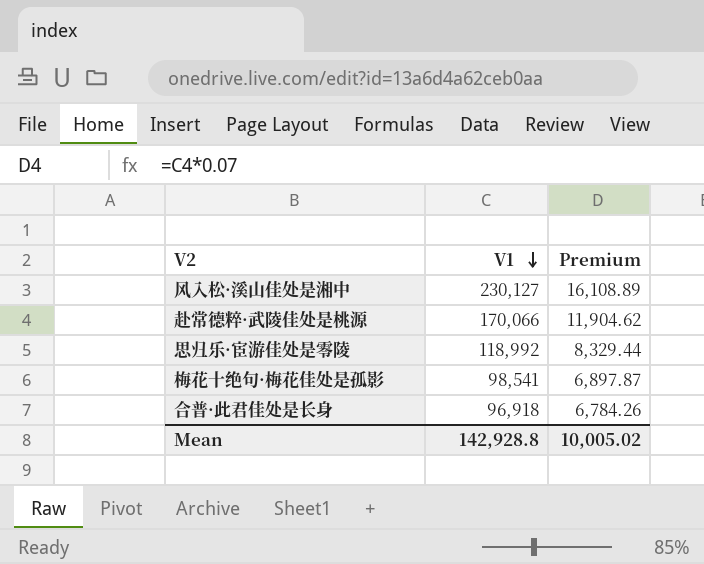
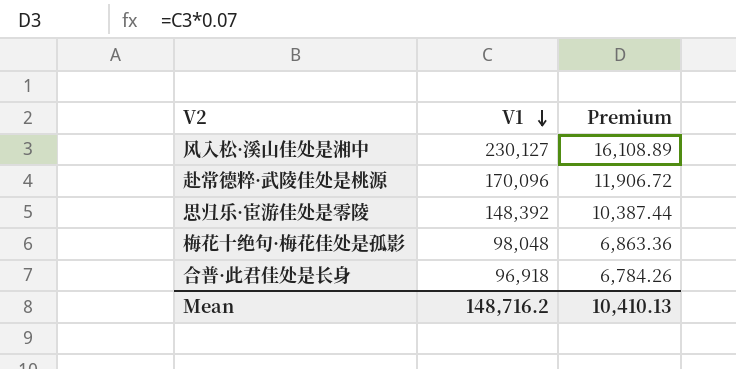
赴常德粹·武陵佳处是桃源 | V1: 170,066 -> 170,096
赴常德粹·武陵佳处是桃源 | Premium: 11,904.62 -> 11,906.72
思归乐·宦游佳处是零陵 | V1: 118,992 -> 148,392
思归乐·宦游佳处是零陵 | Premium: 8,329.44 -> 10,387.44
梅花十绝句·梅花佳处是孤影 | V1: 98,541 -> 98,048
梅花十绝句·梅花佳处是孤影 | Premium: 6,897.87 -> 6,863.36
Mean | V1: 142,928.8 -> 148,716.2
Mean | Premium: 10,005.02 -> 10,410.13

